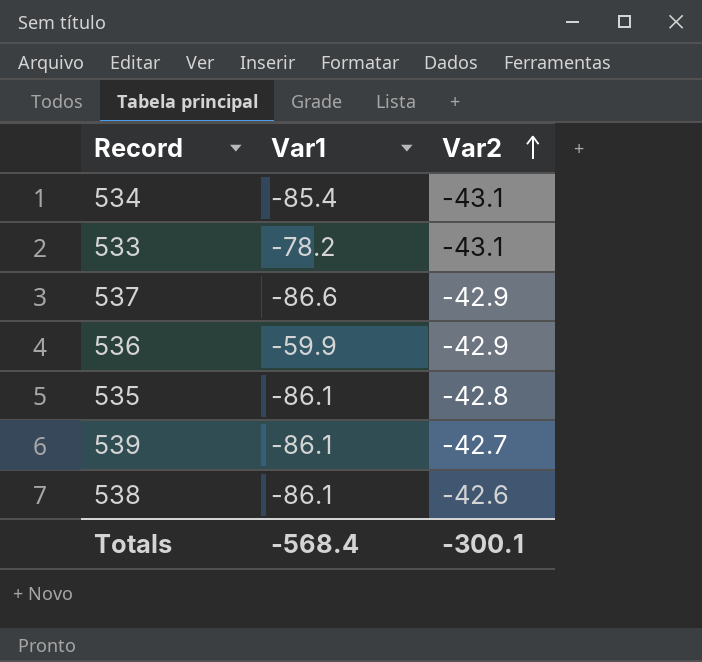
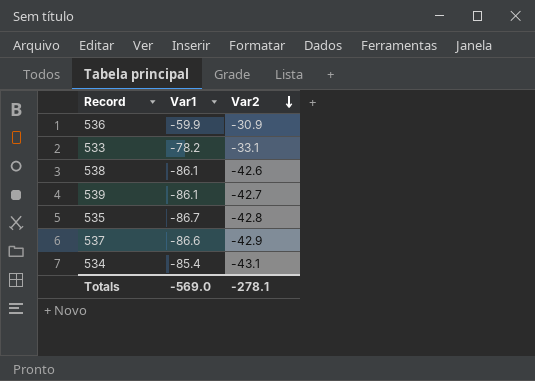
row order: Var2 ascending -> Var2 descending
536 | Var2: -42.9 -> -30.9
533 | Var2: -43.1 -> -33.1
535 | Var1: -86.1 -> -86.7
Totals | Var1: -568.4 -> -569.0
Totals | Var2: -300.1 -> -278.1

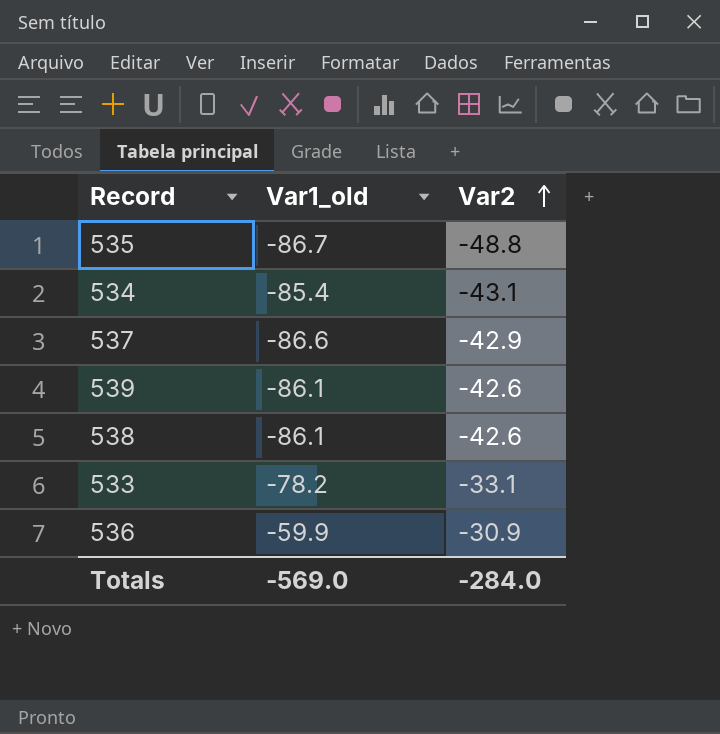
row order: Var2 descending -> Var2 ascending
column name: Var1 -> Var1_old
535 | Var2: -42.8 -> -48.8
539 | Var2: -42.7 -> -42.6
Totals | Var2: -278.1 -> -284.0

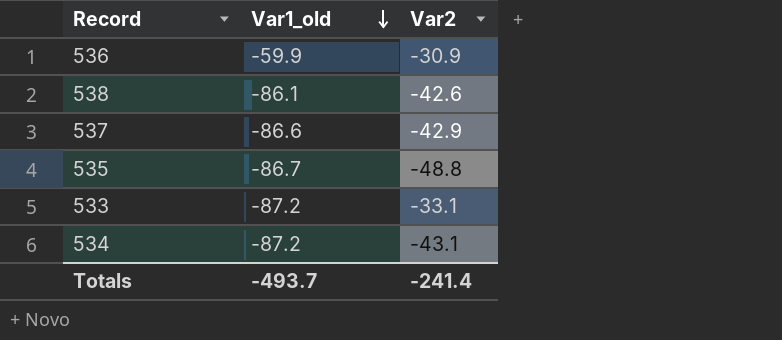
row order: Var2 ascending -> Var1_old descending
row 539: -86.1 | -42.6 -> none
533 | Var1_old: -78.2 -> -87.2
534 | Var1_old: -85.4 -> -87.2
Totals | Var1_old: -569.0 -> -493.7
Totals | Var2: -284.0 -> -241.4

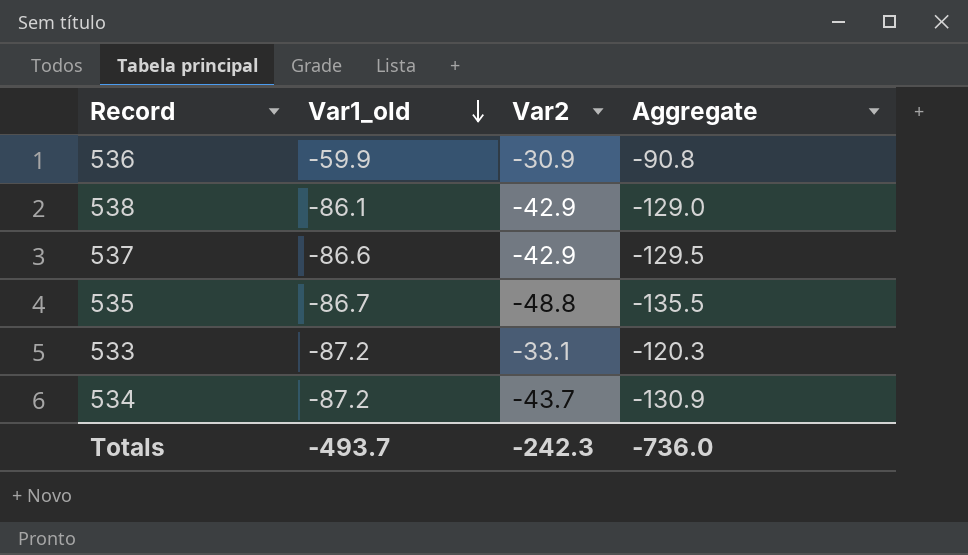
column Aggregate | formula: none -> [Var1_old] + [Var2]
538 | Var2: -42.6 -> -42.9
534 | Var2: -43.1 -> -43.7
Totals | Var2: -241.4 -> -242.3

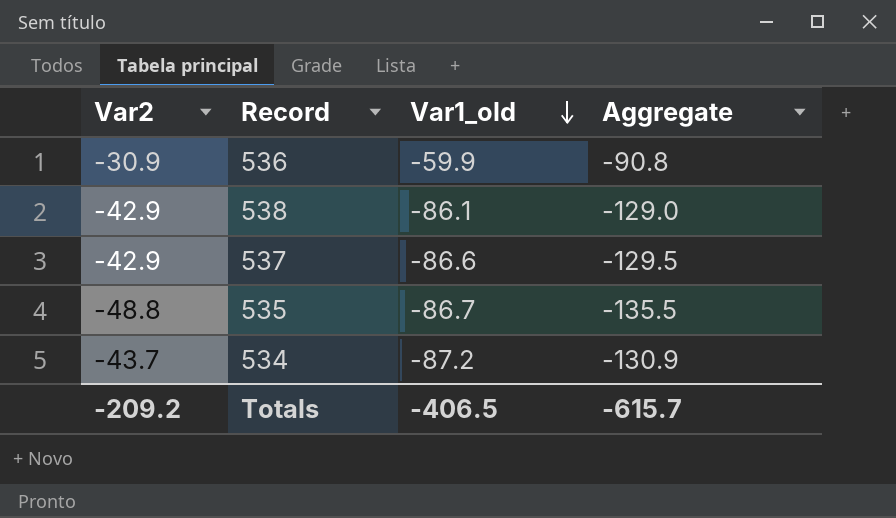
column Var2 | position: 3 -> 1
row 533: -87.2 | -33.1 | -120.3 -> none
Totals | Var2: -242.3 -> -209.2
Totals | Var1_old: -493.7 -> -406.5
Totals | Aggregate: -736.0 -> -615.7

